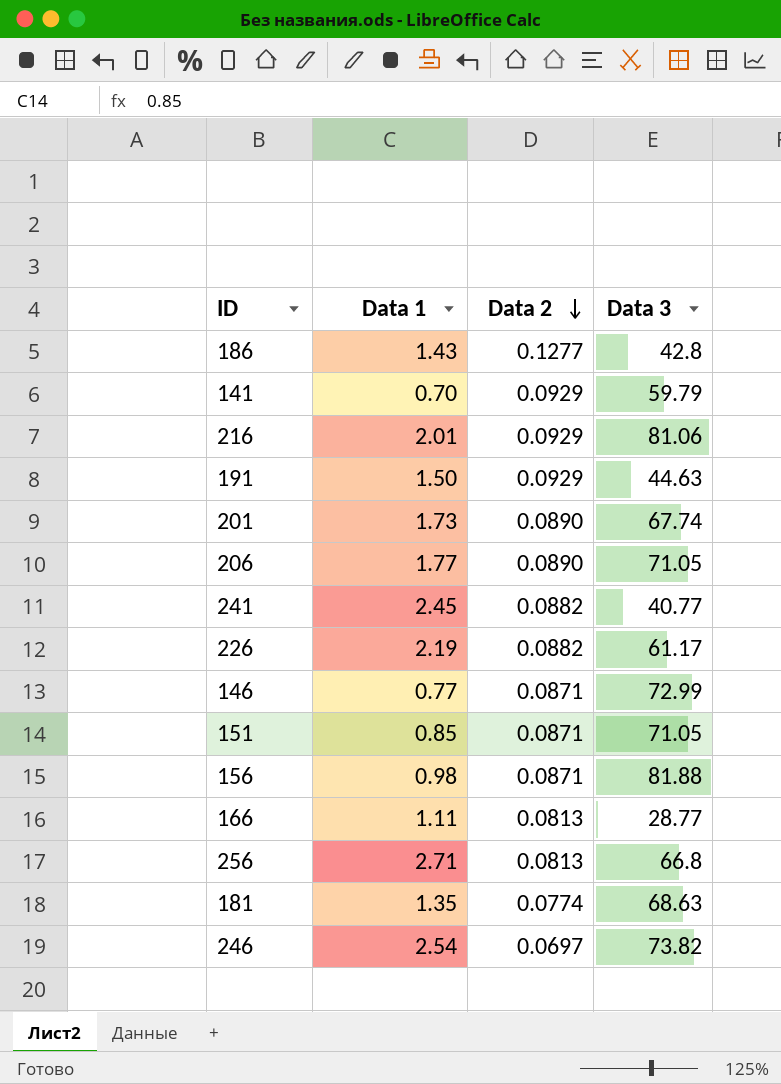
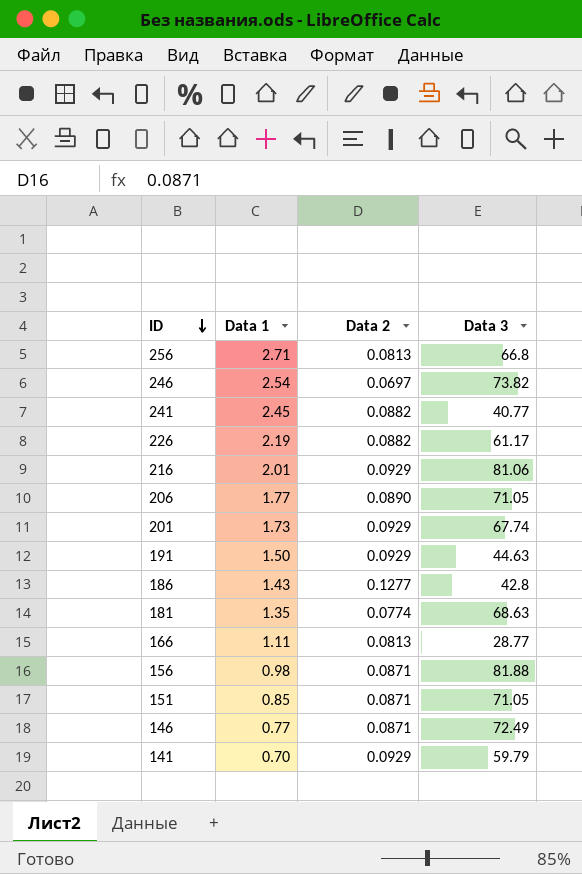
row order: Data 2 descending -> ID descending
201 | Data 2: 0.0890 -> 0.0929
146 | Data 3: 72.99 -> 72.49

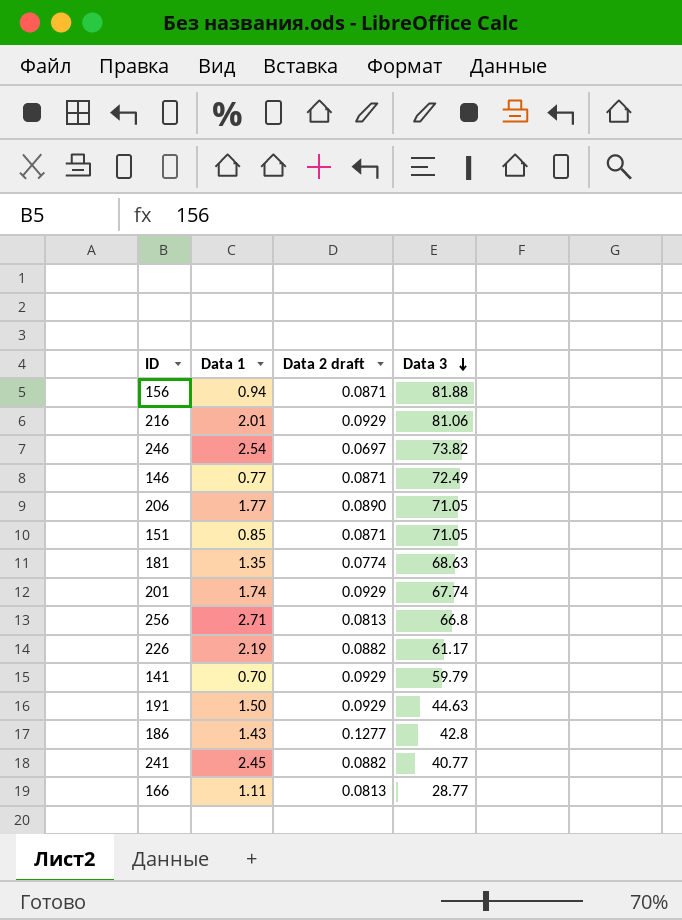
row order: ID descending -> Data 3 descending
column name: Data 2 -> Data 2 draft
156 | Data 1: 0.98 -> 0.94
201 | Data 1: 1.73 -> 1.74

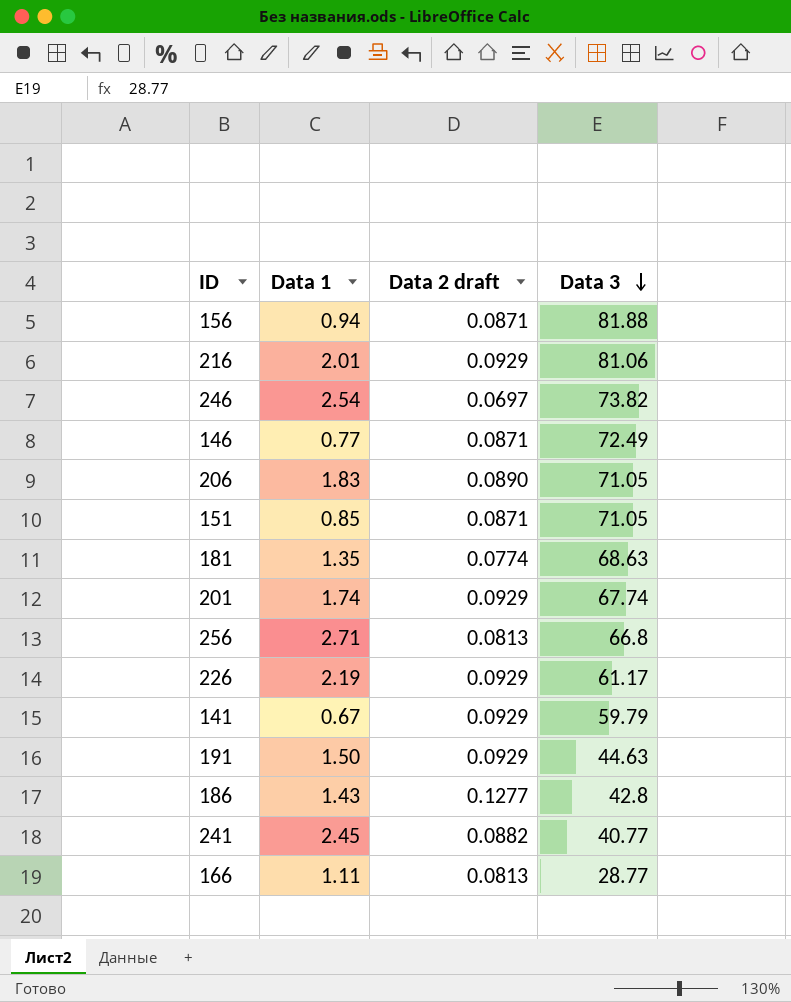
206 | Data 1: 1.77 -> 1.83
226 | Data 2 draft: 0.0882 -> 0.0929
141 | Data 1: 0.70 -> 0.67

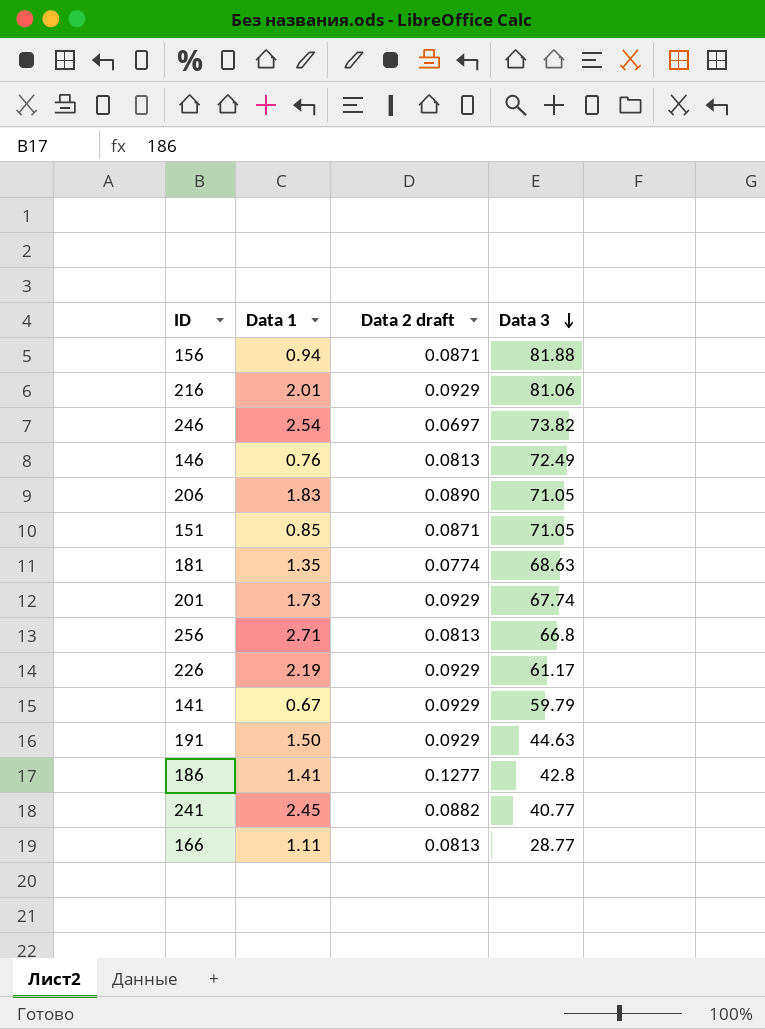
146 | Data 1: 0.77 -> 0.76
146 | Data 2 draft: 0.0871 -> 0.0813
201 | Data 1: 1.74 -> 1.73
186 | Data 1: 1.43 -> 1.41

